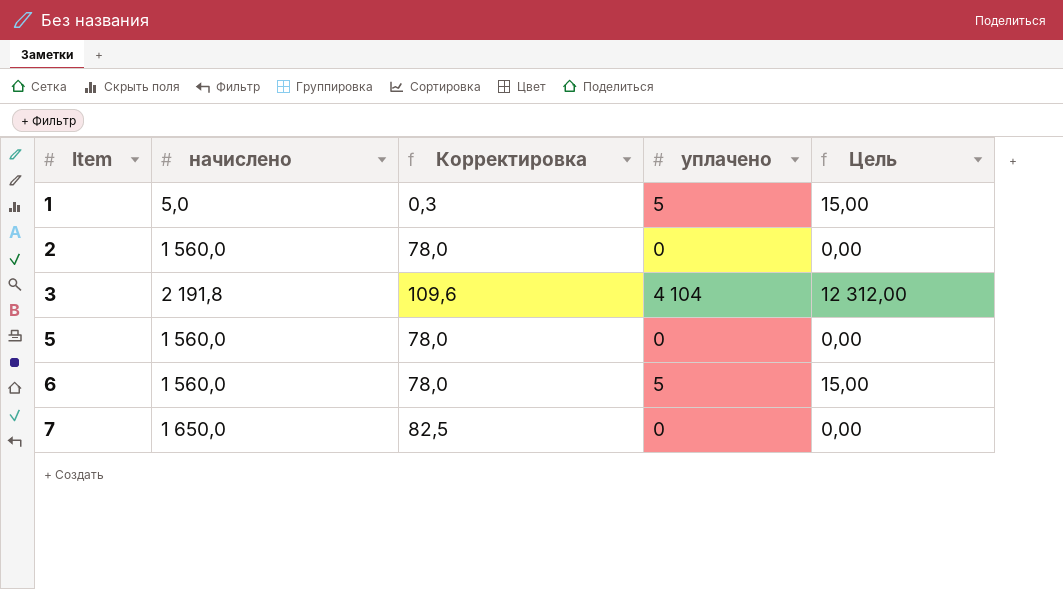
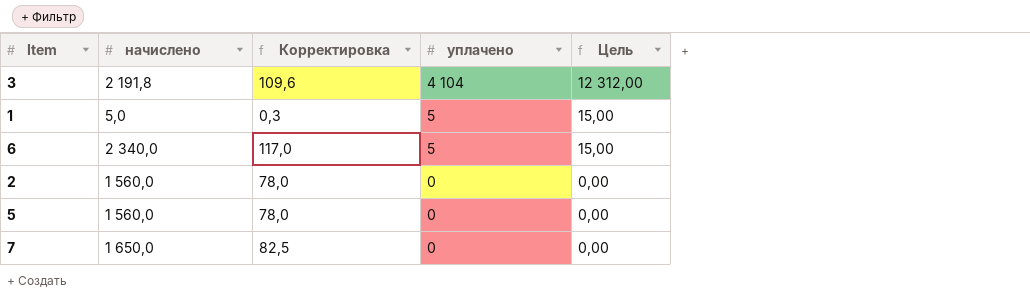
row order: Item ascending -> уплачено descending
6 | начислено: 1 560,0 -> 2 340,0
6 | Корректировка: 78,0 -> 117,0

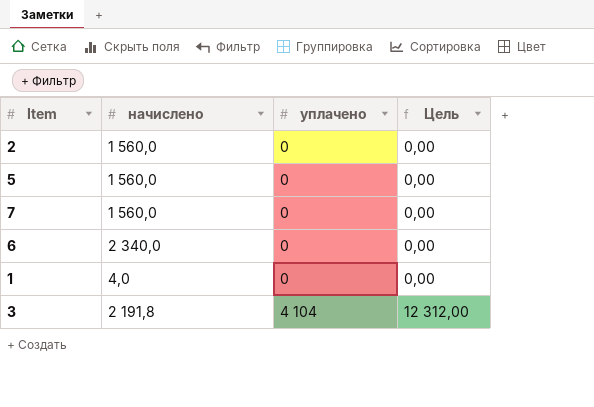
row order: уплачено descending -> уплачено ascending
column Корректировка | formula: [начислено] * 0,05 -> none
7 | начислено: 1 650,0 -> 1 560,0
6 | уплачено: 5 -> 0
6 | Цель: 15,00 -> 0,00
1 | начислено: 5,0 -> 4,0
1 | уплачено: 5 -> 0
1 | Цель: 15,00 -> 0,00

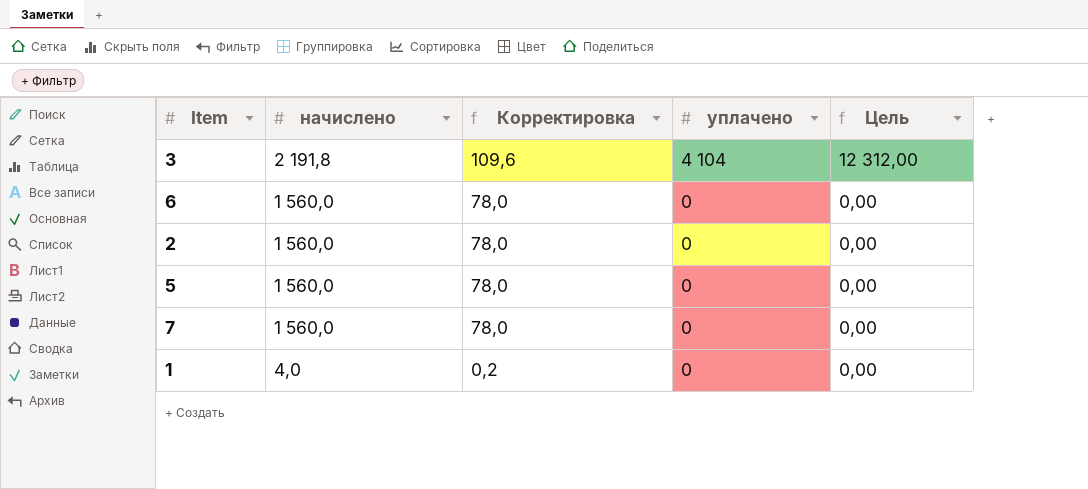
row order: уплачено ascending -> начислено descending
column Корректировка | formula: none -> [начислено] * 0,05
6 | начислено: 2 340,0 -> 1 560,0

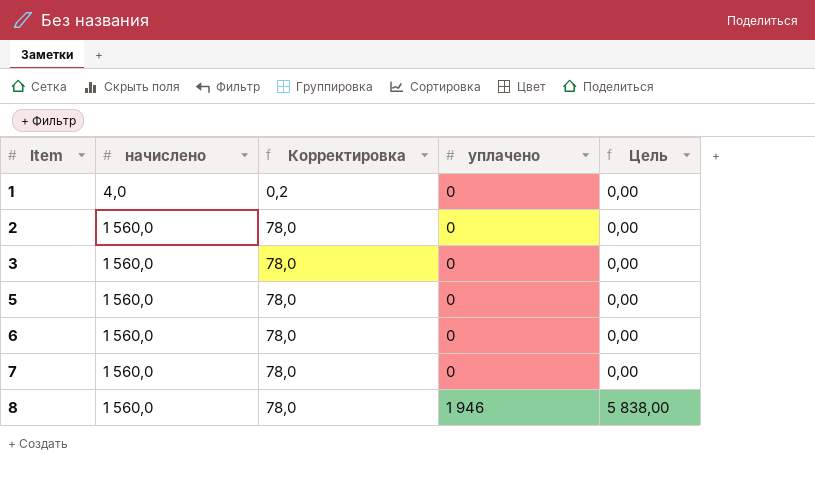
row order: начислено descending -> Item ascending
3 | начислено: 2 191,8 -> 1 560,0
3 | Корректировка: 109,6 -> 78,0
3 | уплачено: 4 104 -> 0
3 | Цель: 12 312,00 -> 0,00
row 8: none -> 1 560,0 | 78,0 | 1 946 | 5 838,00

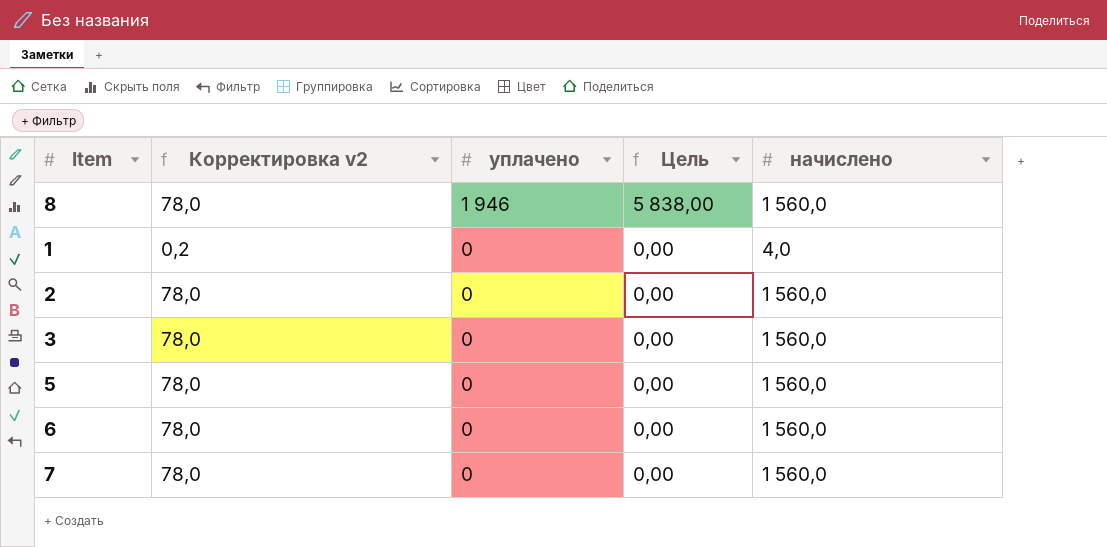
row order: Item ascending -> уплачено descending
column name: Корректировка -> Корректировка v2
column начислено | position: 2 -> 5

